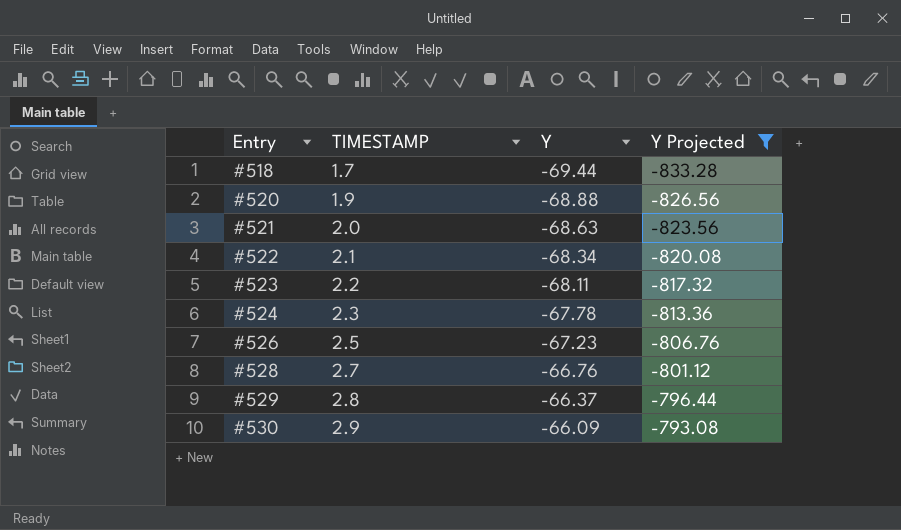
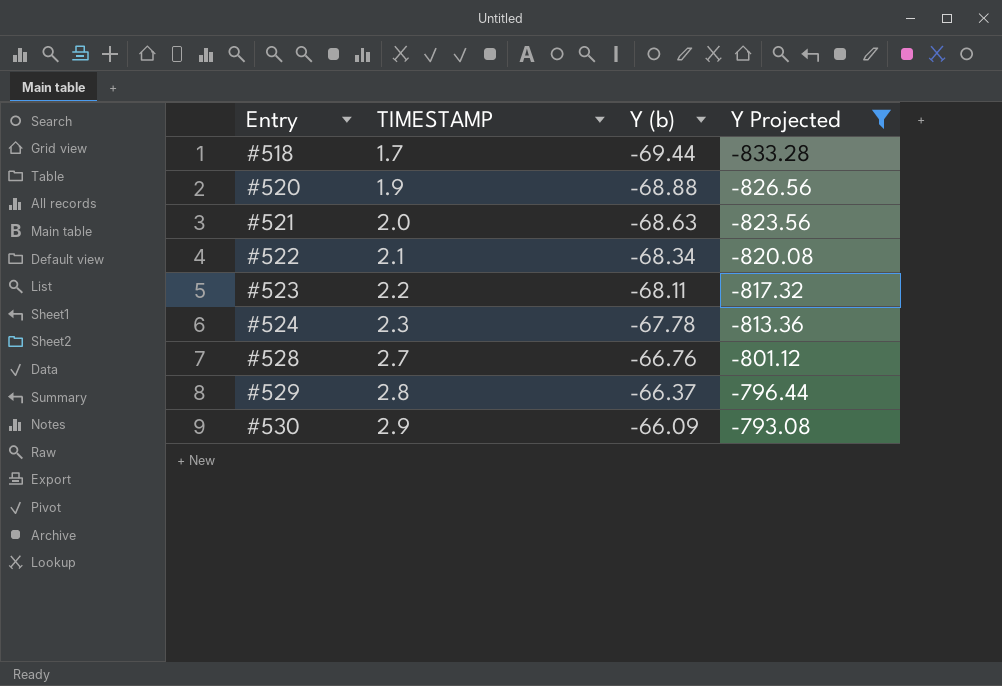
column name: Y -> Y (b)
row #526: 2.5 | -67.23 | -806.76 -> none

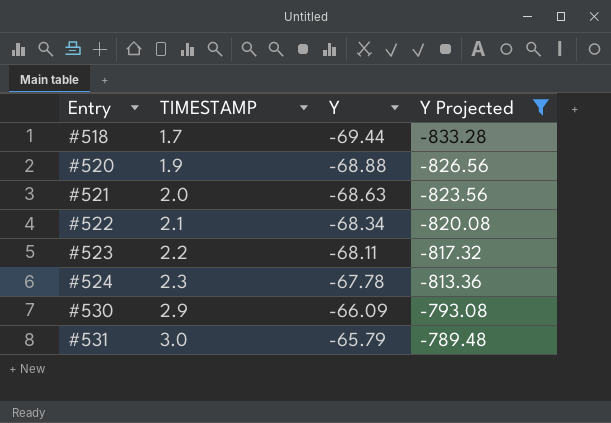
column name: Y (b) -> Y
row #528: 2.7 | -66.76 | -801.12 -> none
row #529: 2.8 | -66.37 | -796.44 -> none
row #531: none -> 3.0 | -65.79 | -789.48

